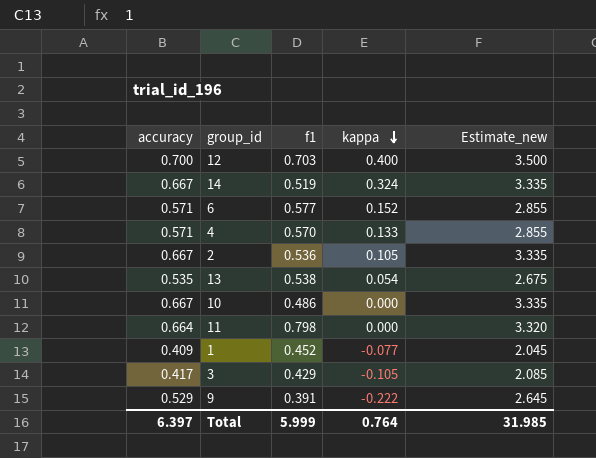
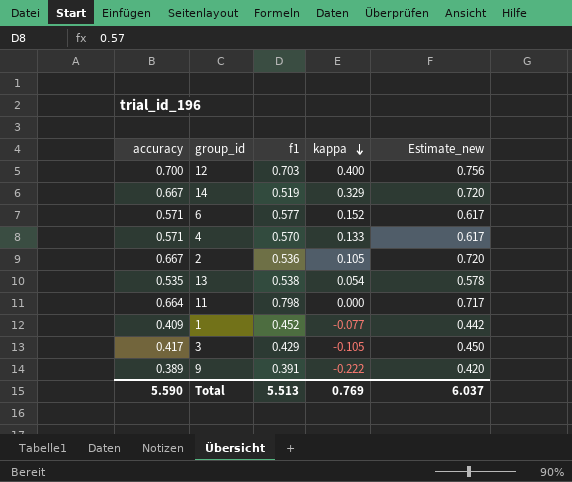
column Estimate_new | formula: [accuracy] * 5 -> [accuracy] * 1.08
row 10: 0.667 | 0.486 | 0.000 | 3.335 -> none
14 | kappa: 0.324 -> 0.329
9 | accuracy: 0.529 -> 0.389
Total | accuracy: 6.397 -> 5.590
Total | f1: 5.999 -> 5.513
Total | kappa: 0.764 -> 0.769
Total | Estimate_new: 31.985 -> 6.037

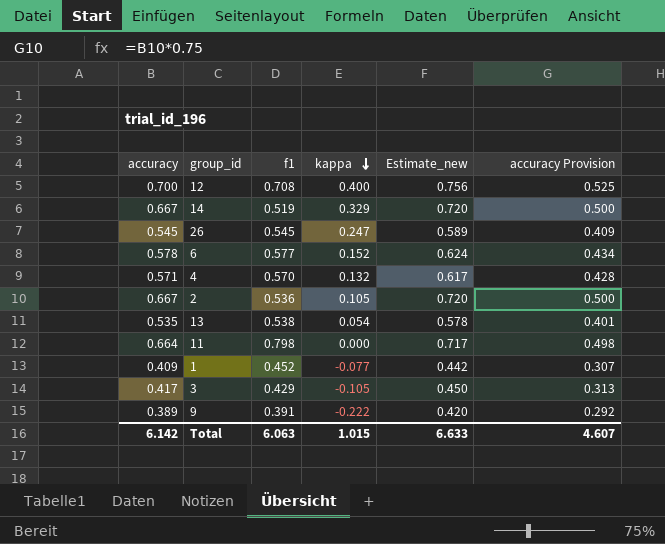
column accuracy Provision | formula: none -> [accuracy] * 0.75
12 | f1: 0.703 -> 0.708
row 26: none -> 0.545 | 0.545 | 0.247 | 0.589 | 0.409
6 | accuracy: 0.571 -> 0.578
6 | Estimate_new: 0.617 -> 0.624
4 | kappa: 0.133 -> 0.132
Total | accuracy: 5.590 -> 6.142
Total | f1: 5.513 -> 6.063
Total | kappa: 0.769 -> 1.015
Total | Estimate_new: 6.037 -> 6.633

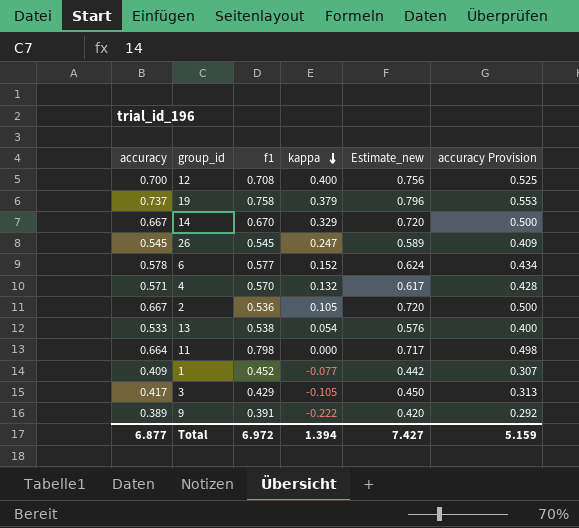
row 19: none -> 0.737 | 0.758 | 0.379 | 0.796 | 0.553
14 | f1: 0.519 -> 0.670
13 | accuracy: 0.535 -> 0.533
13 | Estimate_new: 0.578 -> 0.576
13 | accuracy Provision: 0.401 -> 0.400
Total | accuracy: 6.142 -> 6.877
Total | f1: 6.063 -> 6.972
Total | kappa: 1.015 -> 1.394
Total | Estimate_new: 6.633 -> 7.427
Total | accuracy Provision: 4.607 -> 5.159

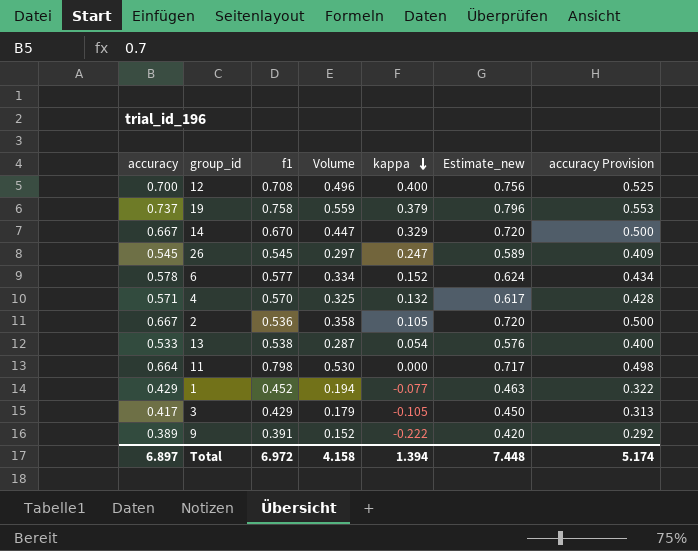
column Volume | formula: none -> [accuracy] * [f1]
1 | accuracy: 0.409 -> 0.429
1 | Estimate_new: 0.442 -> 0.463
1 | accuracy Provision: 0.307 -> 0.322
Total | accuracy: 6.877 -> 6.897
Total | Estimate_new: 7.427 -> 7.448
Total | accuracy Provision: 5.159 -> 5.174

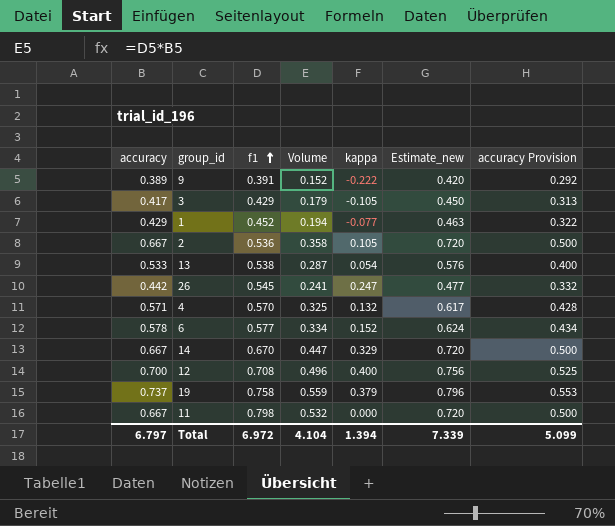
row order: kappa descending -> f1 ascending
26 | accuracy: 0.545 -> 0.442
26 | Volume: 0.297 -> 0.241
26 | Estimate_new: 0.589 -> 0.477
26 | accuracy Provision: 0.409 -> 0.332
11 | accuracy: 0.664 -> 0.667
11 | Volume: 0.530 -> 0.532
11 | Estimate_new: 0.717 -> 0.720
11 | accuracy Provision: 0.498 -> 0.500
Total | accuracy: 6.897 -> 6.797
Total | Volume: 4.158 -> 4.104
Total | Estimate_new: 7.448 -> 7.339
Total | accuracy Provision: 5.174 -> 5.099

